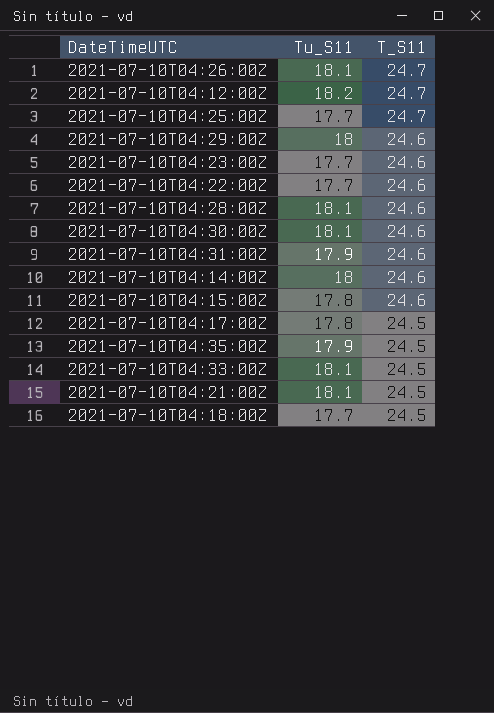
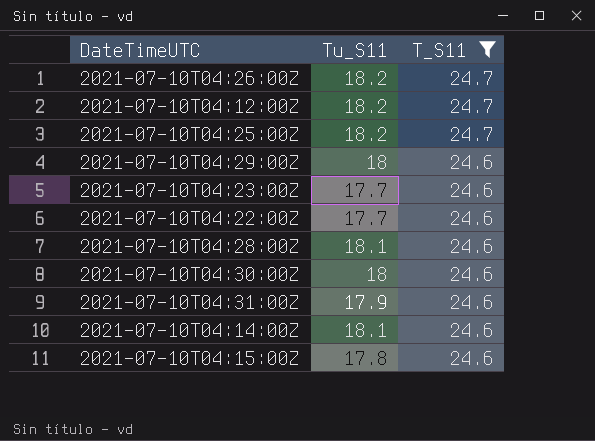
filter: none -> T_S11 != 24.5
2021-07-10T04:26:00Z | Tu_S11: 18.1 -> 18.2
2021-07-10T04:25:00Z | Tu_S11: 17.7 -> 18.2
2021-07-10T04:30:00Z | Tu_S11: 18.1 -> 18
2021-07-10T04:14:00Z | Tu_S11: 18 -> 18.1

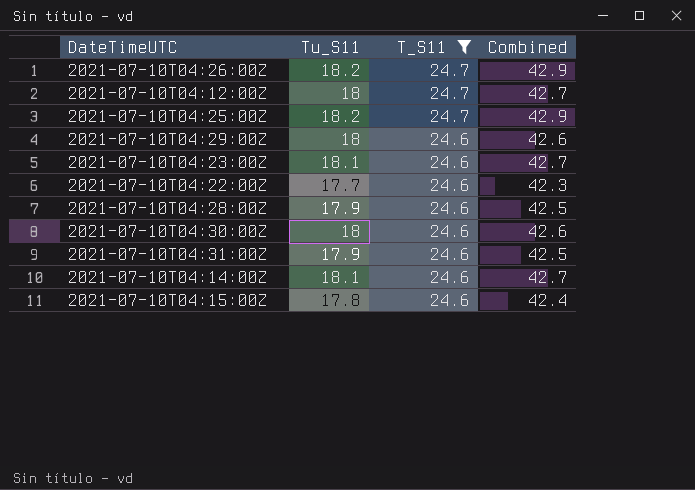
column Combined | formula: none -> [Tu_S11] + [T_S11]
2021-07-10T04:12:00Z | Tu_S11: 18.2 -> 18
2021-07-10T04:23:00Z | Tu_S11: 17.7 -> 18.1
2021-07-10T04:28:00Z | Tu_S11: 18.1 -> 17.9

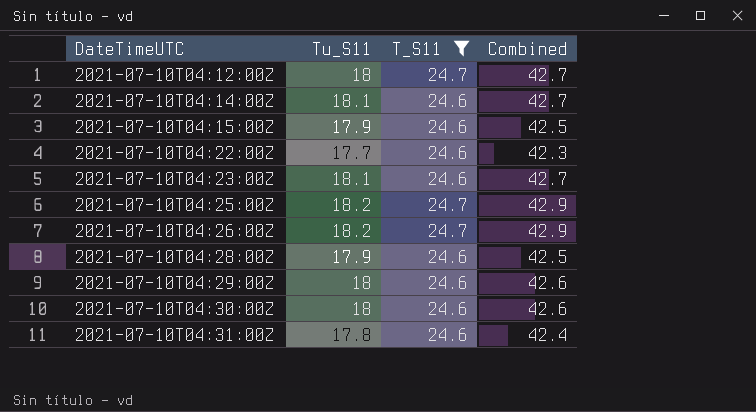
row order: T_S11 descending -> DateTimeUTC ascending
2021-07-10T04:15:00Z | Tu_S11: 17.8 -> 17.9
2021-07-10T04:15:00Z | Combined: 42.4 -> 42.5
2021-07-10T04:31:00Z | Tu_S11: 17.9 -> 17.8
2021-07-10T04:31:00Z | Combined: 42.5 -> 42.4

